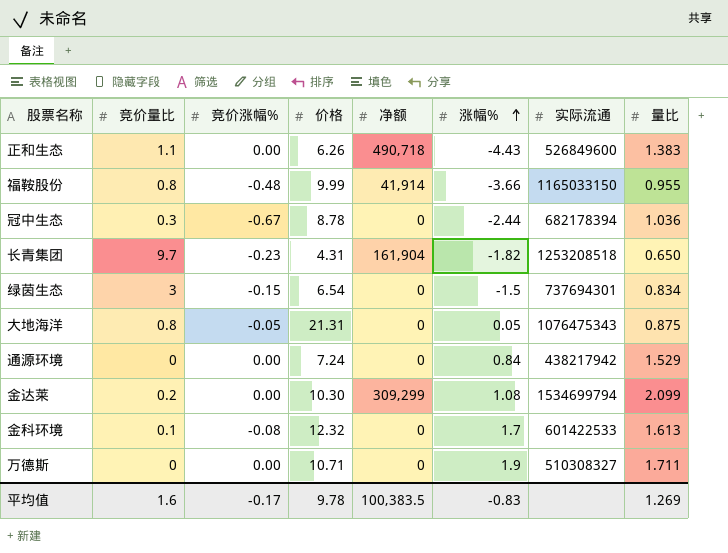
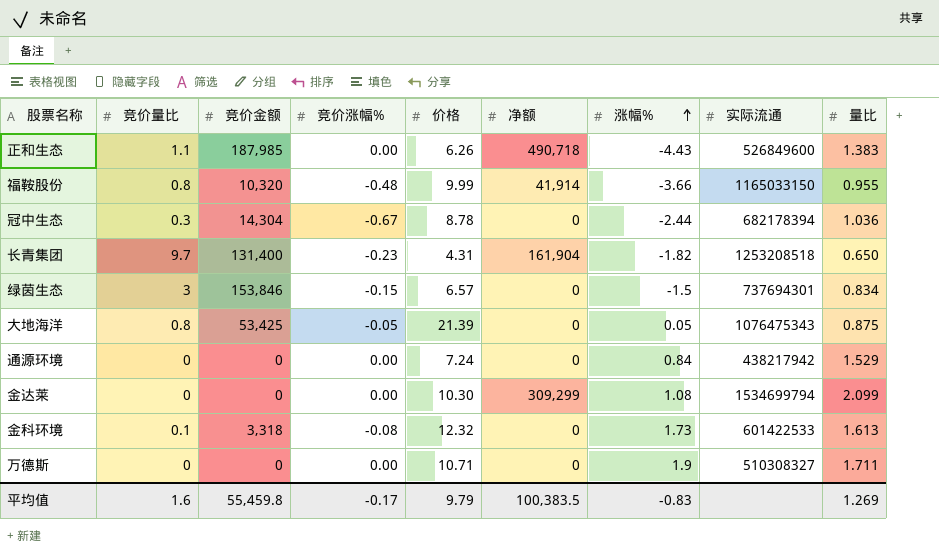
column 竞价金额 | position: none -> 3
绿茵生态 | 价格: 6.54 -> 6.57
大地海洋 | 价格: 21.31 -> 21.39
金达莱 | 竞价量比: 0.2 -> 0
金科环境 | 涨幅%: 1.7 -> 1.73
平均值 | 价格: 9.78 -> 9.79

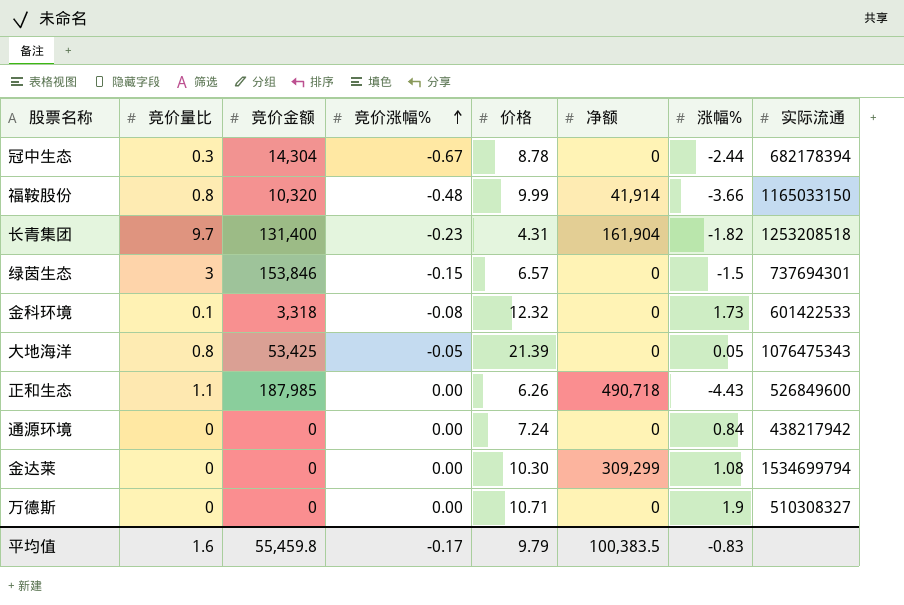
row order: 涨幅% ascending -> 竞价涨幅% ascending
column 量比 | position: 9 -> none

